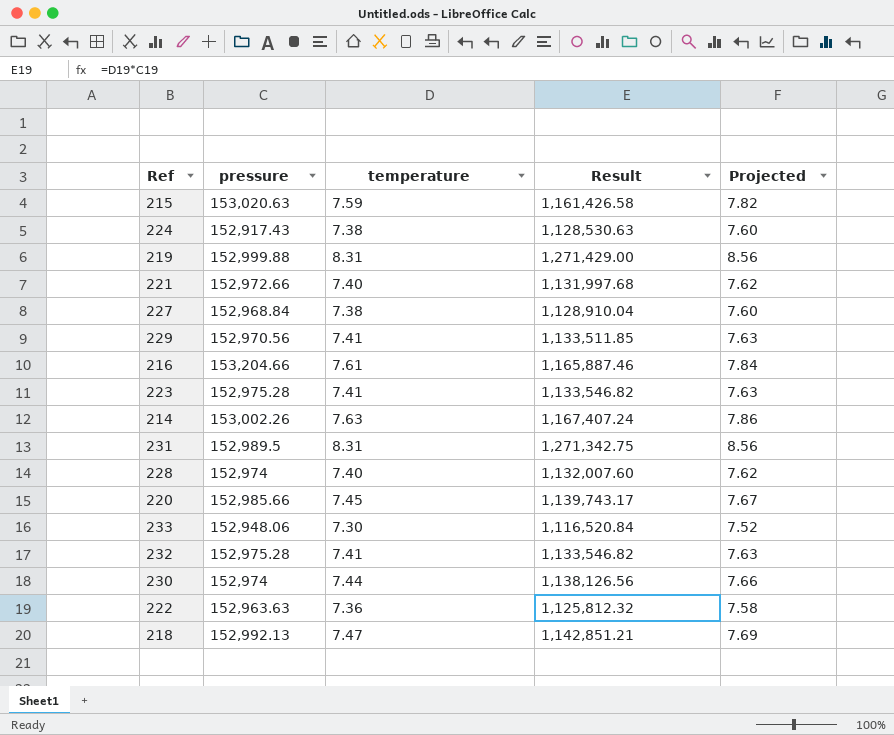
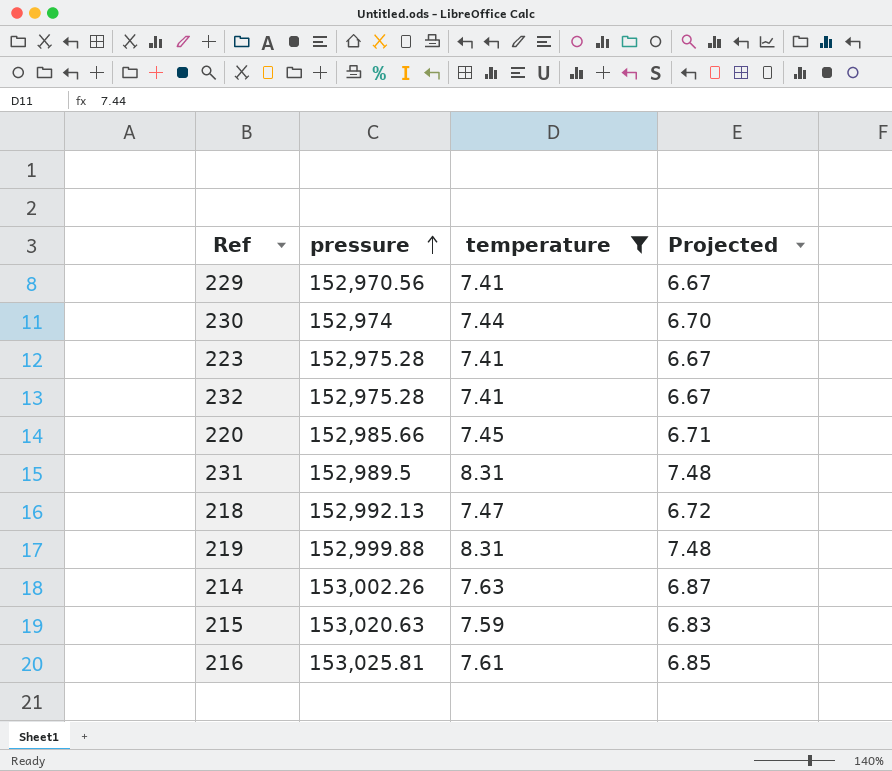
filter: none -> temperature >= 7.41
row order: none -> pressure ascending
column Result | formula: [pressure] * [temperature] -> none
column Projected | formula: [temperature] * 1.03 -> [temperature] * 0.9
216 | pressure: 153,204.66 -> 153,025.81

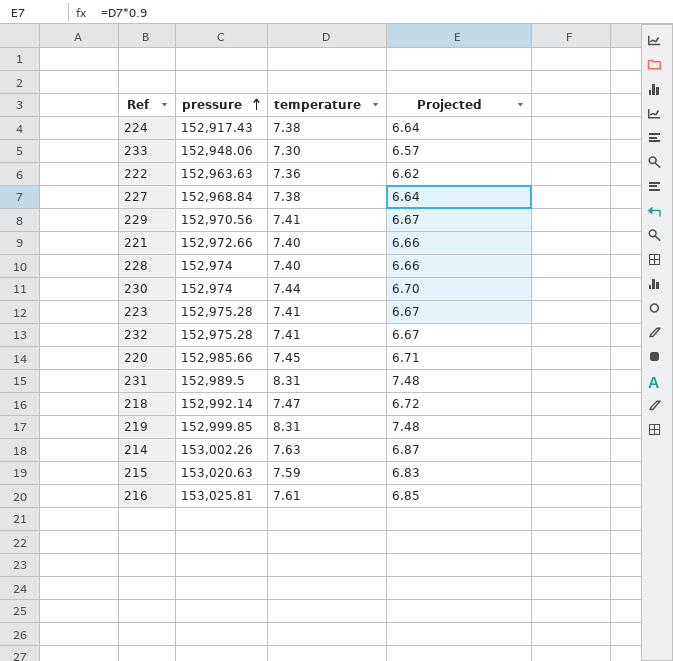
filter: temperature >= 7.41 -> none
218 | pressure: 152,992.13 -> 152,992.14
219 | pressure: 152,999.88 -> 152,999.85

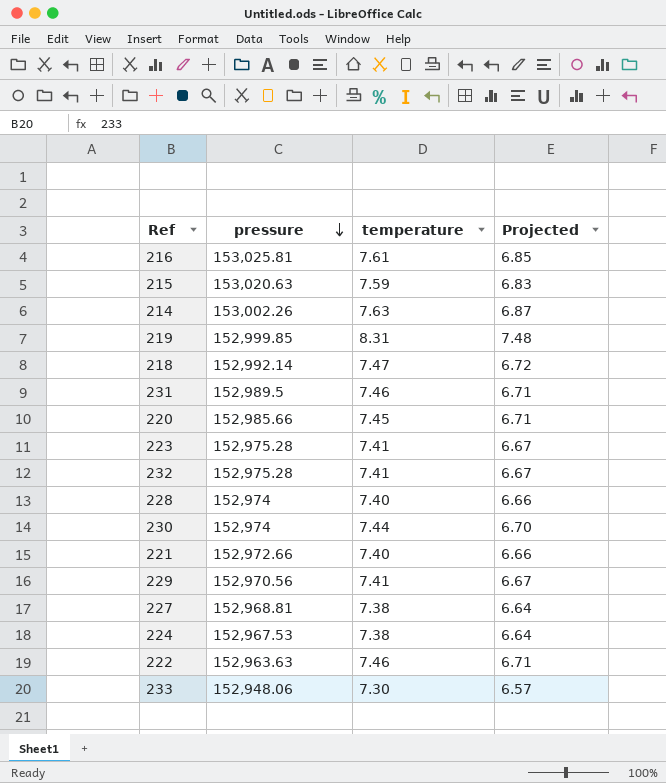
row order: pressure ascending -> pressure descending
231 | temperature: 8.31 -> 7.46
231 | Projected: 7.48 -> 6.71
227 | pressure: 152,968.84 -> 152,968.81
224 | pressure: 152,917.43 -> 152,967.53
222 | temperature: 7.36 -> 7.46
222 | Projected: 6.62 -> 6.71

